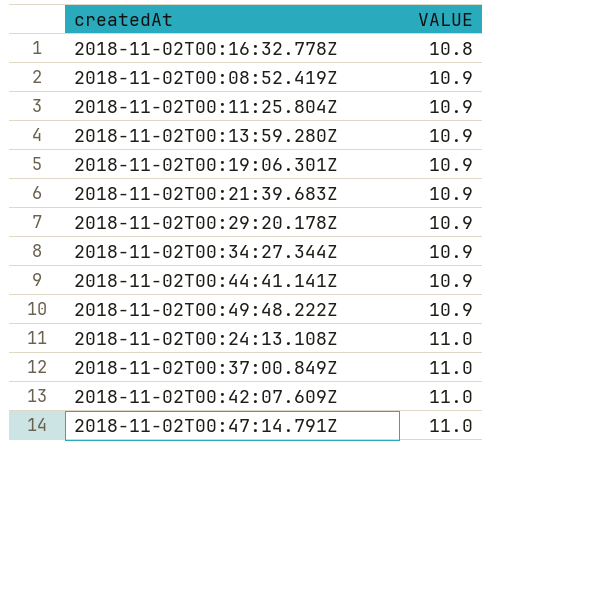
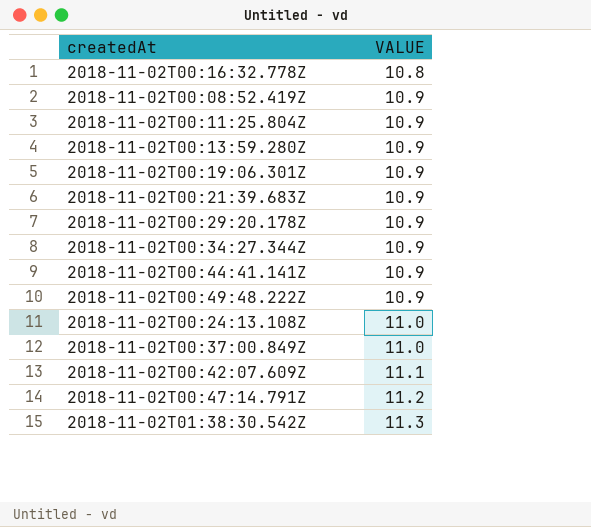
2018-11-02T00:42:07.609Z | VALUE: 11.0 -> 11.1
2018-11-02T00:47:14.791Z | VALUE: 11.0 -> 11.2
row 2018-11-02T01:38:30.542Z: none -> 11.3

